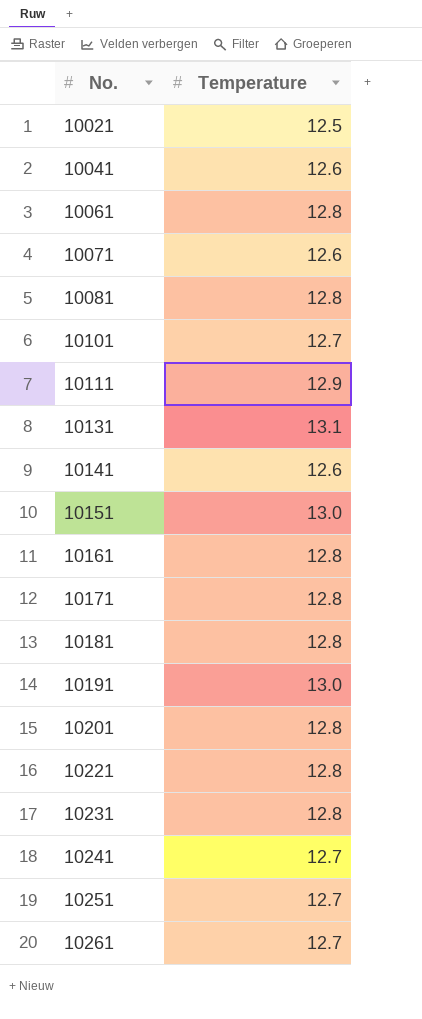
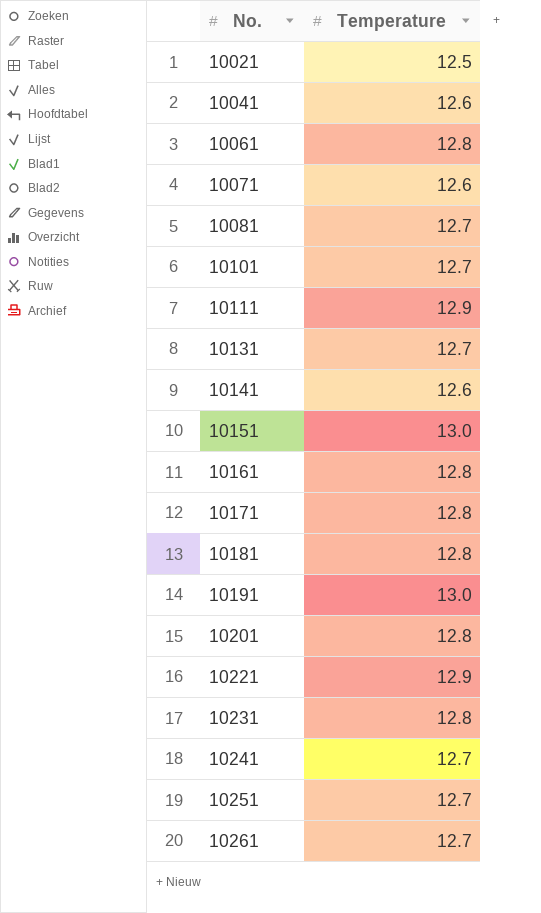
10081 | Temperature: 12.8 -> 12.7
10131 | Temperature: 13.1 -> 12.7
10221 | Temperature: 12.8 -> 12.9

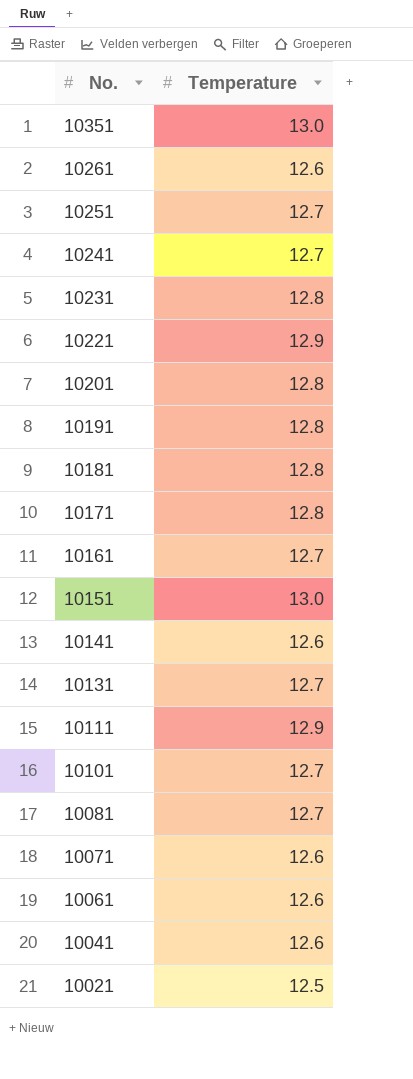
row order: No. ascending -> No. descending
row 10351: none -> 13.0
10261 | Temperature: 12.7 -> 12.6
10191 | Temperature: 13.0 -> 12.8
10161 | Temperature: 12.8 -> 12.7
10061 | Temperature: 12.8 -> 12.6

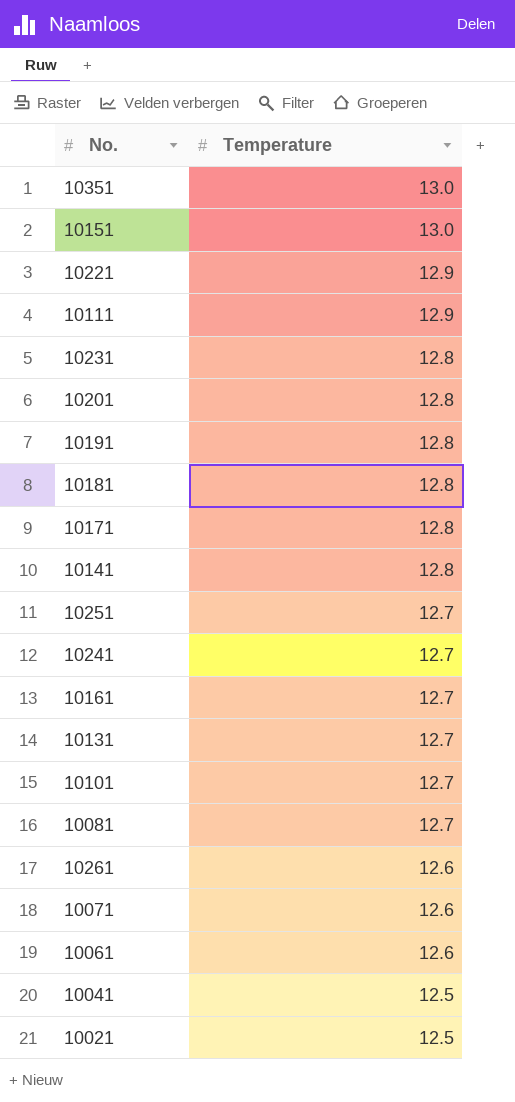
row order: No. descending -> Temperature descending
10141 | Temperature: 12.6 -> 12.8
10041 | Temperature: 12.6 -> 12.5

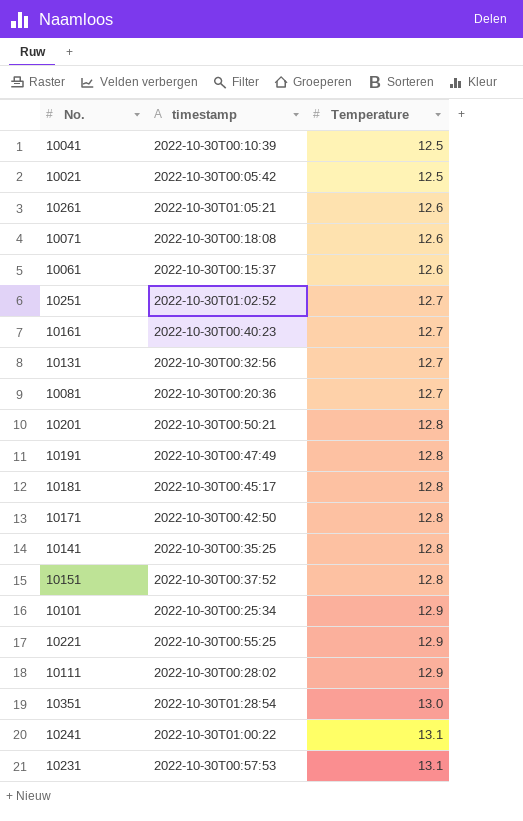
row order: Temperature descending -> Temperature ascending
column timestamp | position: none -> 2
10151 | Temperature: 13.0 -> 12.8
10101 | Temperature: 12.7 -> 12.9
10241 | Temperature: 12.7 -> 13.1
10231 | Temperature: 12.8 -> 13.1

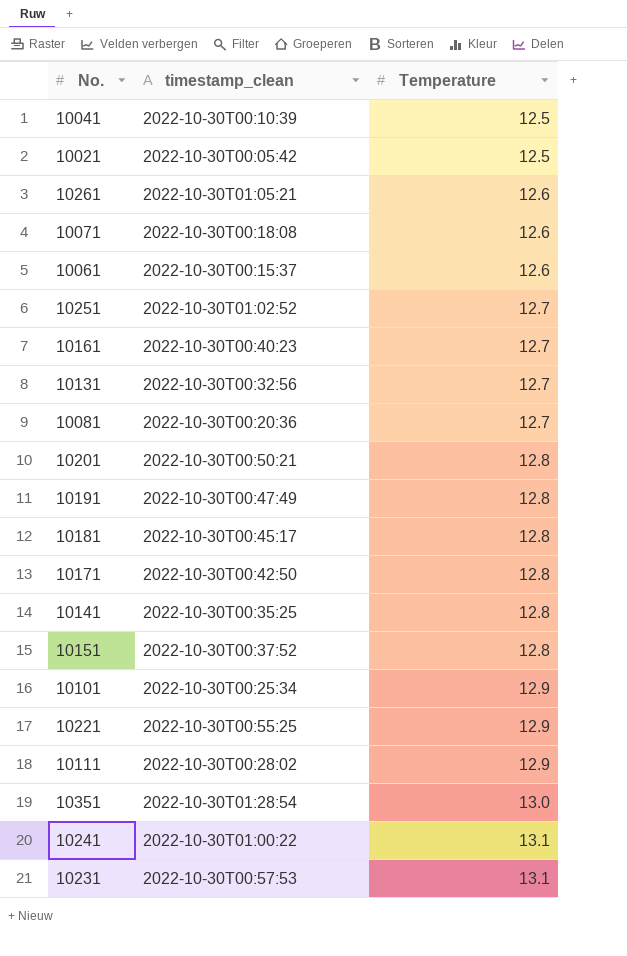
column name: timestamp -> timestamp_clean

